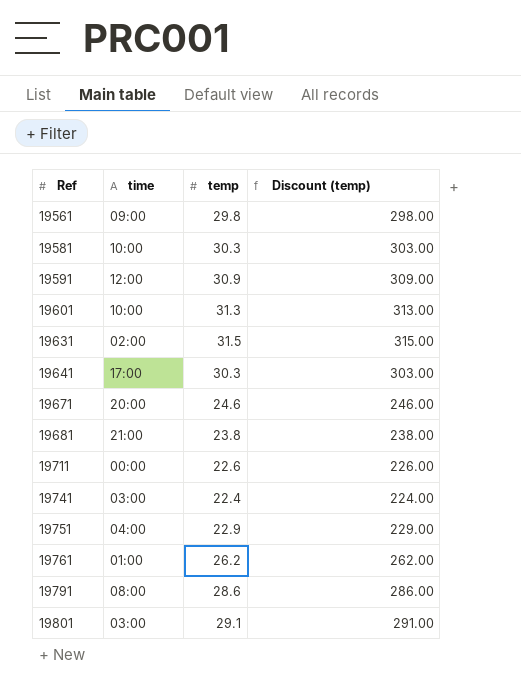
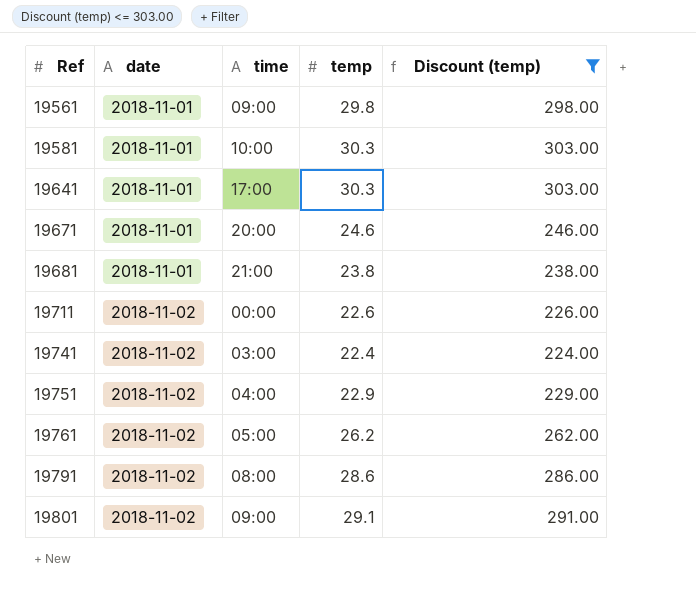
filter: none -> Discount (temp) <= 303.00
column date | position: none -> 2
19761 | time: 01:00 -> 05:00
19801 | time: 03:00 -> 09:00

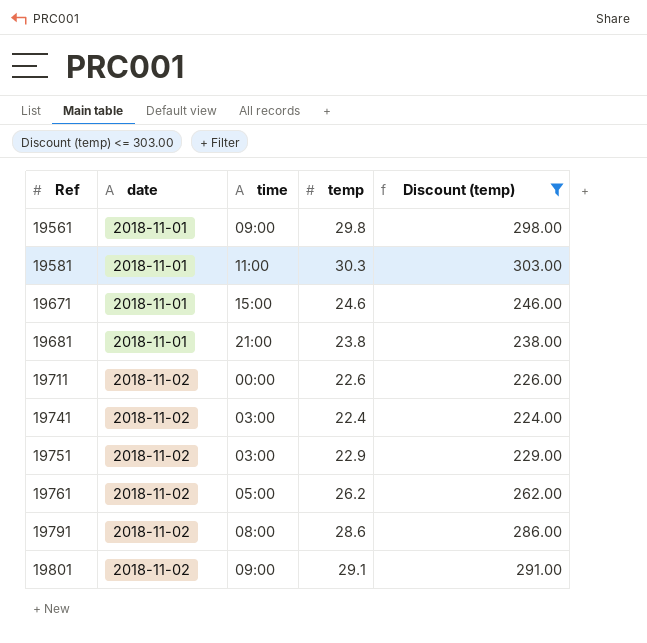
row 19641: 2018-11-01 | 17:00 | 30.3 | 303.00 -> none
19581 | time: 10:00 -> 11:00
19671 | time: 20:00 -> 15:00
19751 | time: 04:00 -> 03:00

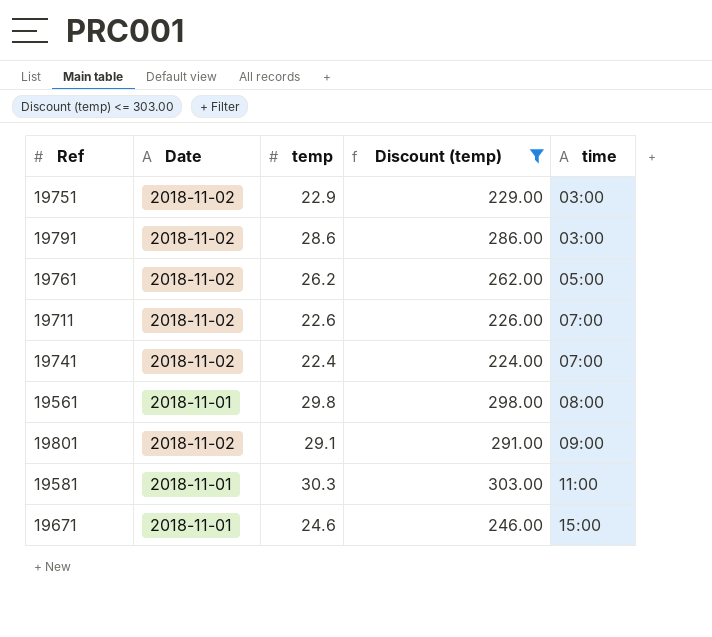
row order: Ref ascending -> time ascending
column name: date -> Date
column time | position: 3 -> 5
row 19681: 2018-11-01 | 21:00 | 23.8 | 238.00 -> none
19791 | time: 08:00 -> 03:00
19711 | time: 00:00 -> 07:00
19741 | time: 03:00 -> 07:00
19561 | time: 09:00 -> 08:00

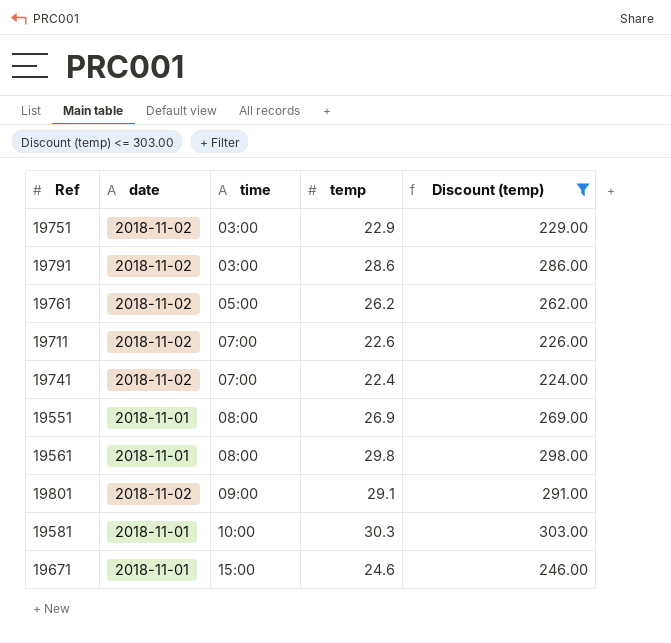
column name: Date -> date
column time | position: 5 -> 3
row 19551: none -> 2018-11-01 | 08:00 | 26.9 | 269.00
19581 | time: 11:00 -> 10:00

